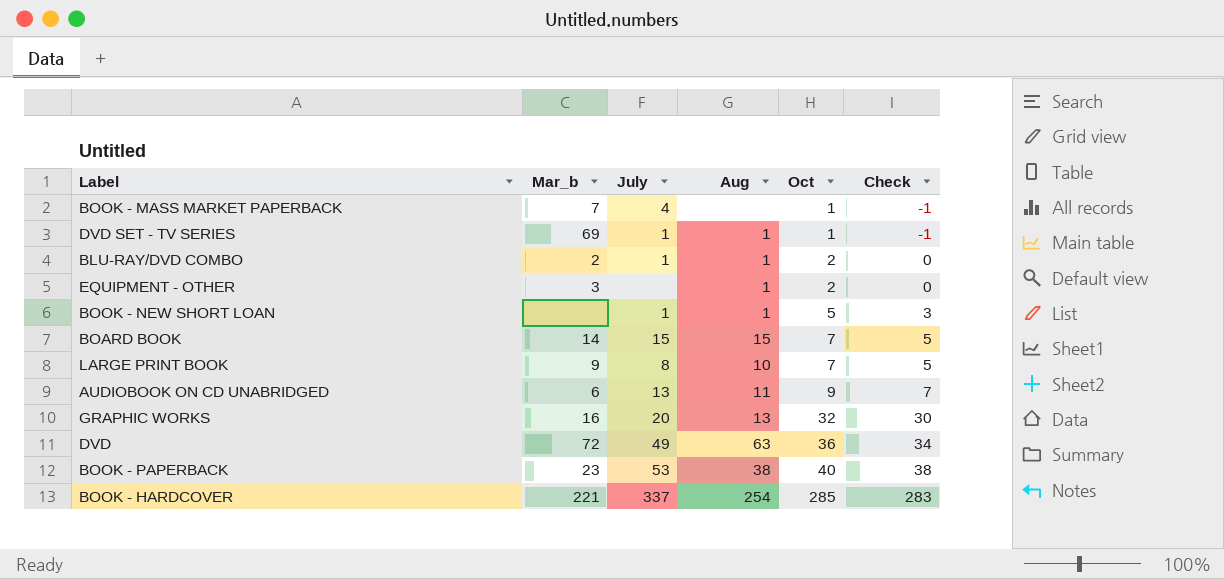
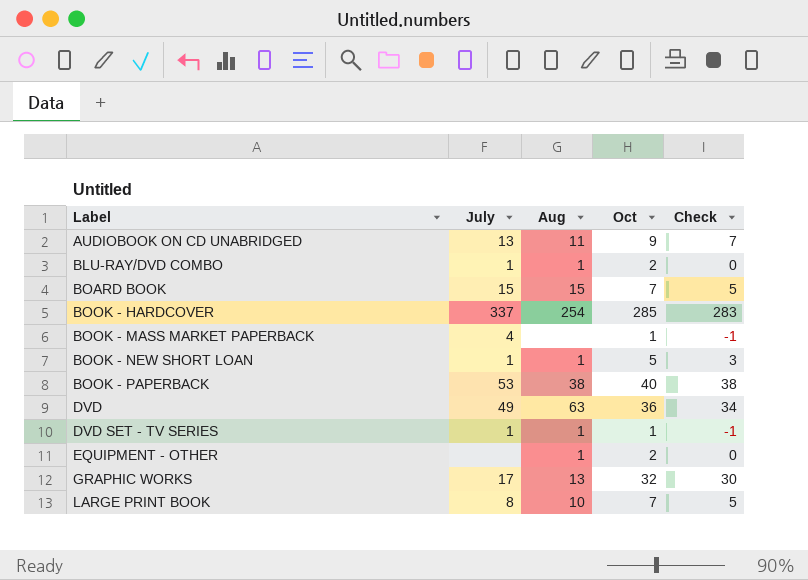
row order: Oct ascending -> Label ascending
column Mar_b | position: 2 -> none
GRAPHIC WORKS | July: 20 -> 17

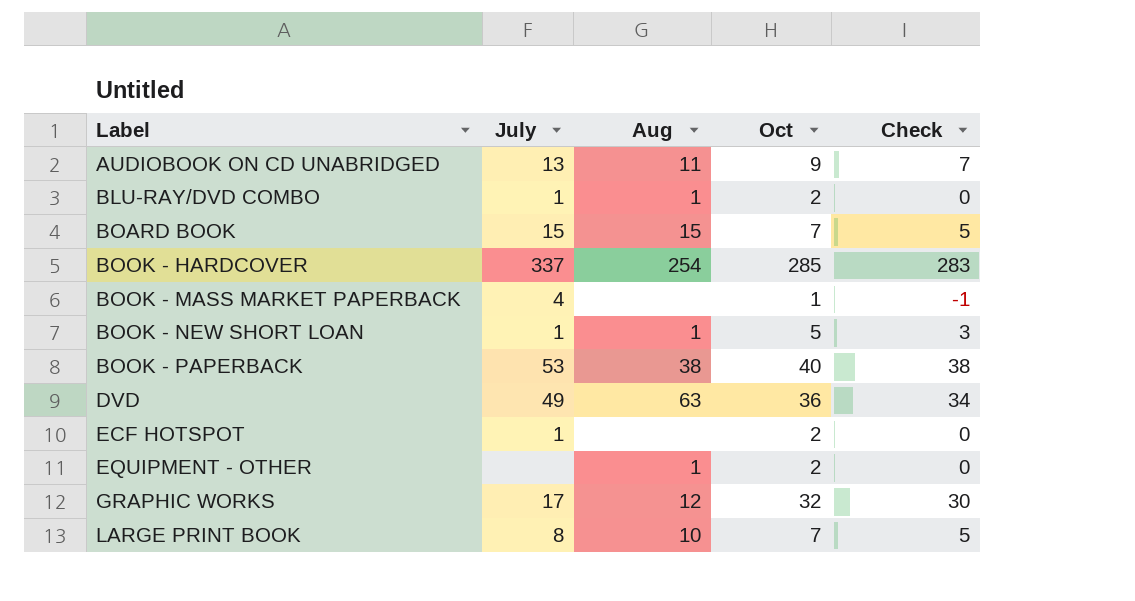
row DVD SET - TV SERIES: 1 | 1 | 1 | -1 -> none
row ECF HOTSPOT: none -> 1 | none | 2 | 0
GRAPHIC WORKS | Aug: 13 -> 12

